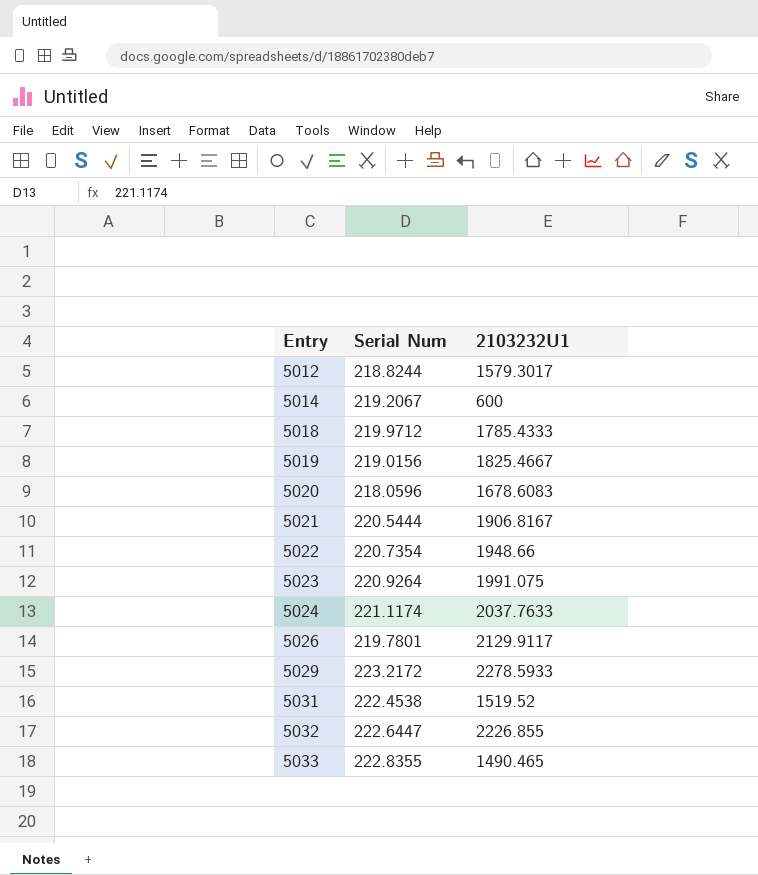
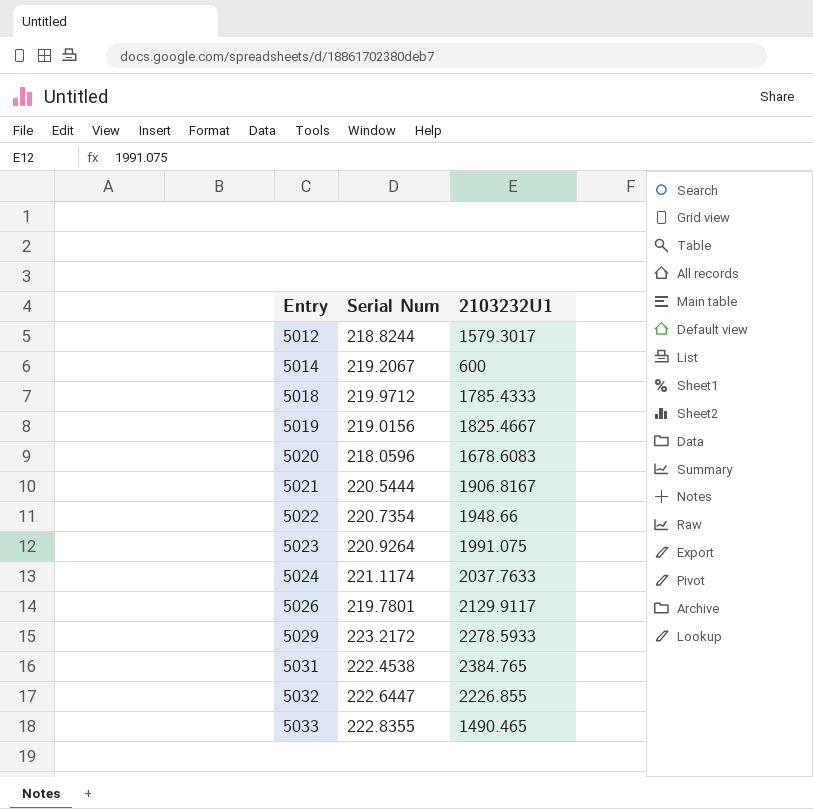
5031 | 2103232U1: 1519.52 -> 2384.765

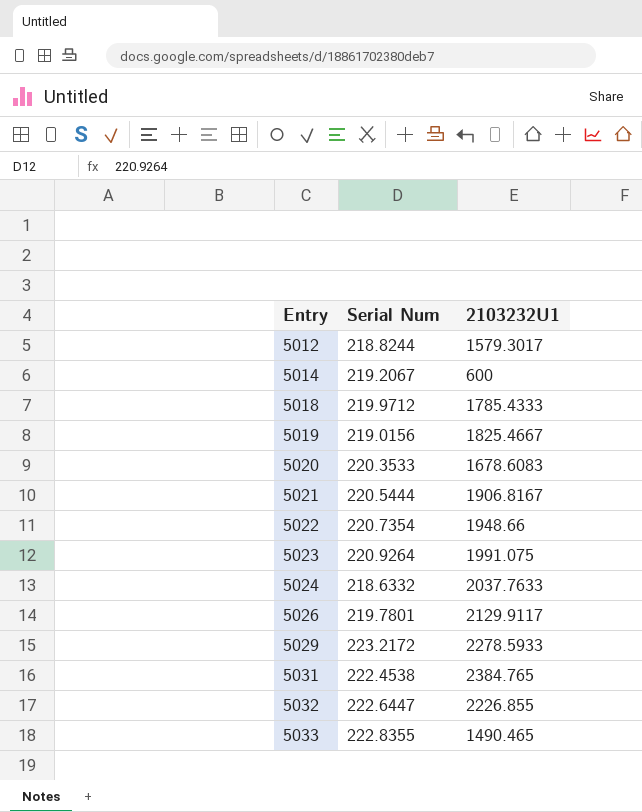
5020 | Serial Num: 218.0596 -> 220.3533
5024 | Serial Num: 221.1174 -> 218.6332

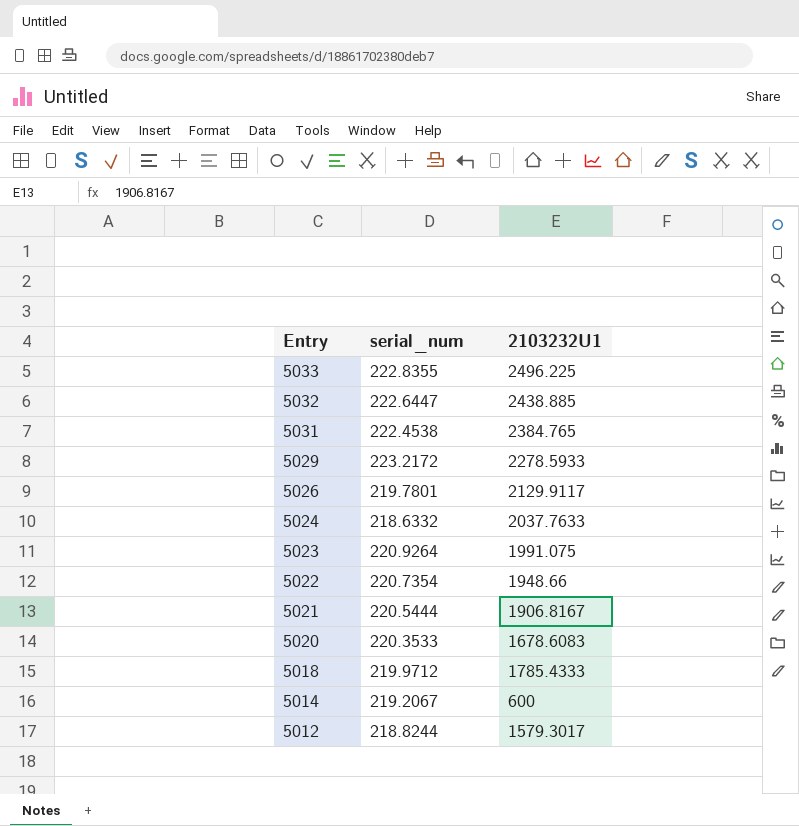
row order: Entry ascending -> Entry descending
column name: Serial Num -> serial_num
row 5019: 219.0156 | 1825.4667 -> none
5033 | 2103232U1: 1490.465 -> 2496.225
5032 | 2103232U1: 2226.855 -> 2438.885

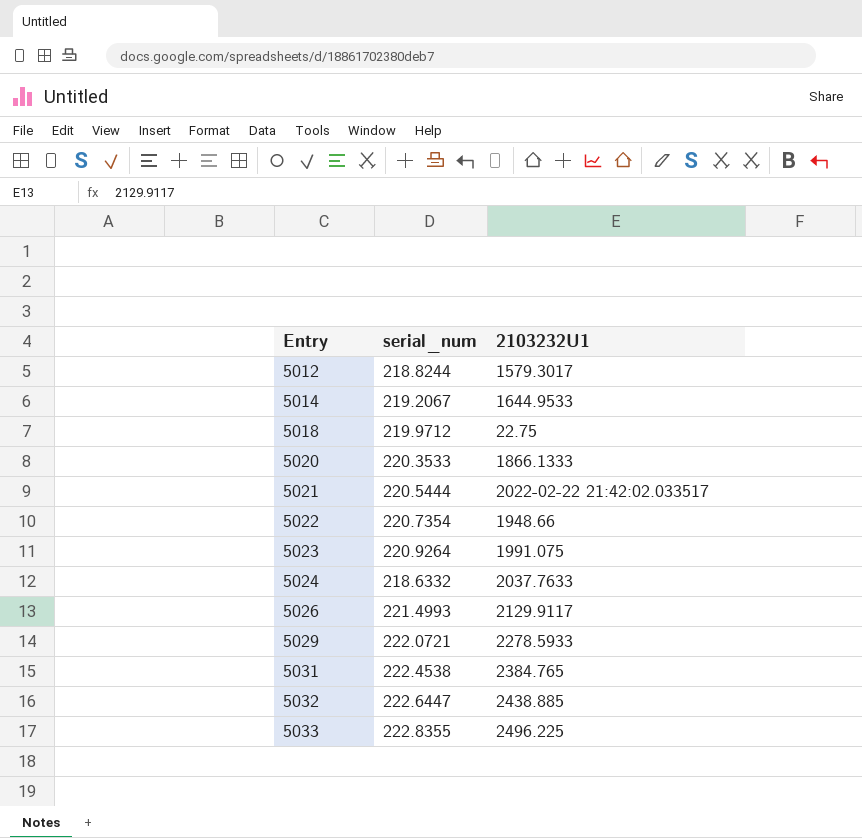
row order: Entry descending -> Entry ascending
5014 | 2103232U1: 600 -> 1644.9533
5018 | 2103232U1: 1785.4333 -> 22.75
5020 | 2103232U1: 1678.6083 -> 1866.1333
5021 | 2103232U1: 1906.8167 -> 2022-02-22 21:42:02.033517
5026 | serial_num: 219.7801 -> 221.4993
5029 | serial_num: 223.2172 -> 222.0721

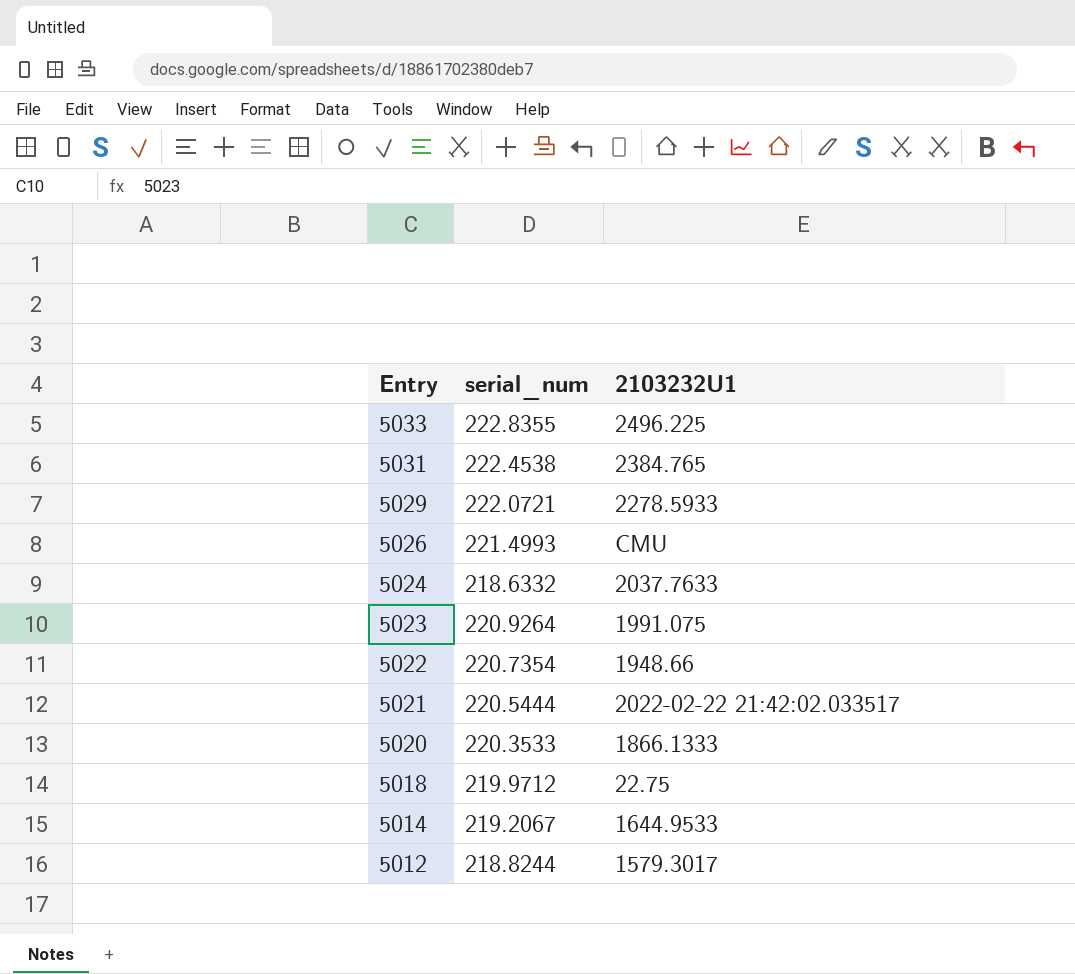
row order: Entry ascending -> Entry descending
row 5032: 222.6447 | 2438.885 -> none
5026 | 2103232U1: 2129.9117 -> CMU

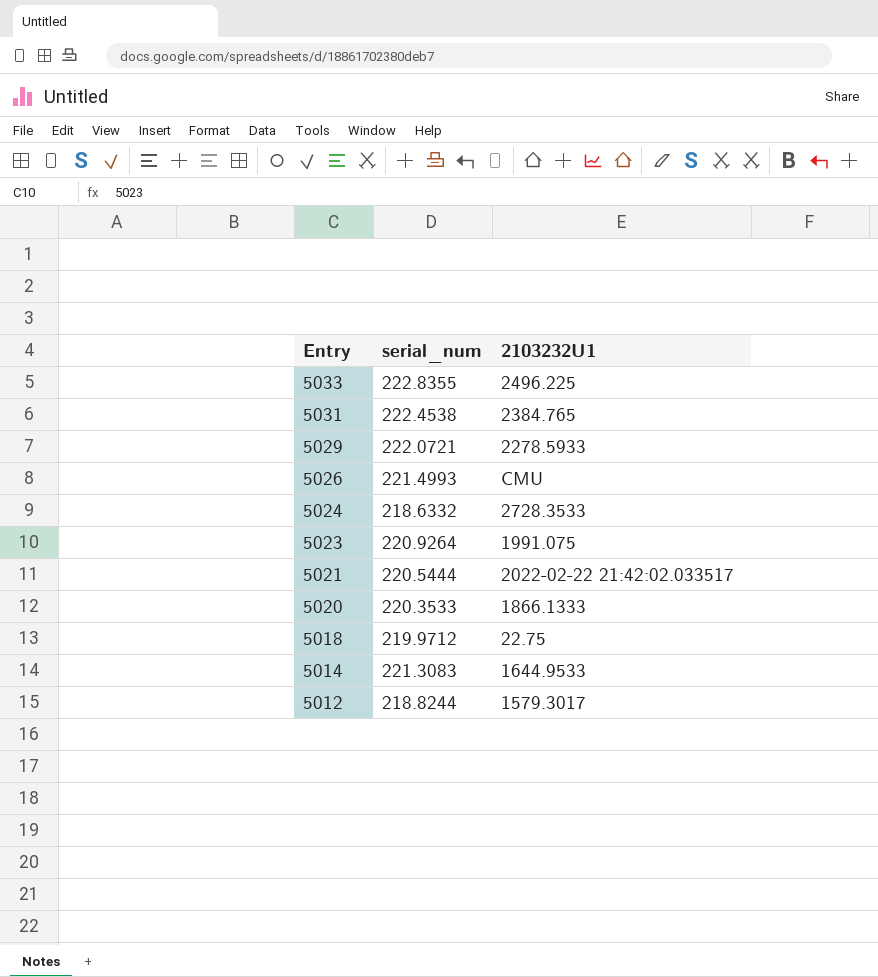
row 5022: 220.7354 | 1948.66 -> none
5024 | 2103232U1: 2037.7633 -> 2728.3533
5014 | serial_num: 219.2067 -> 221.3083

